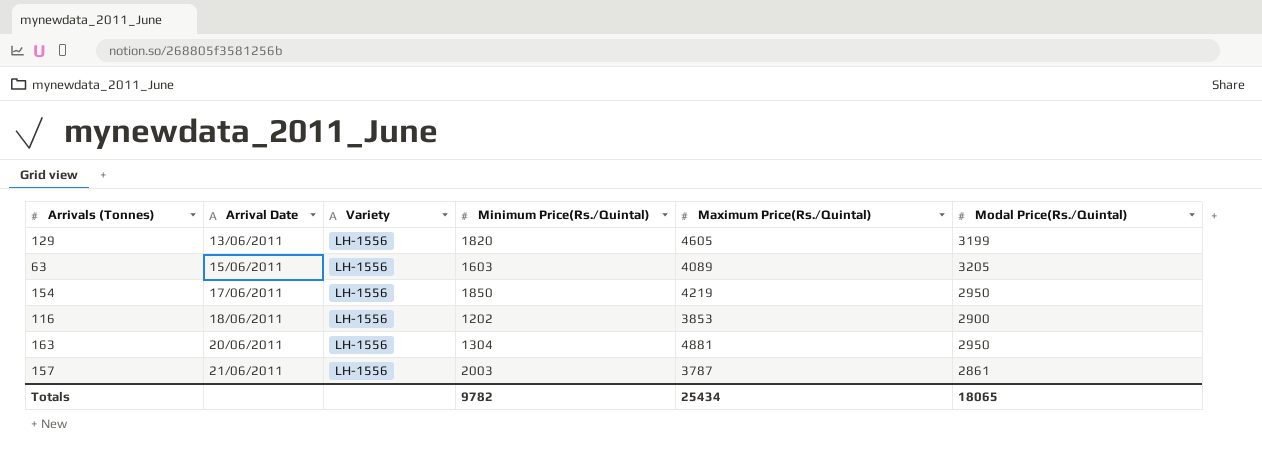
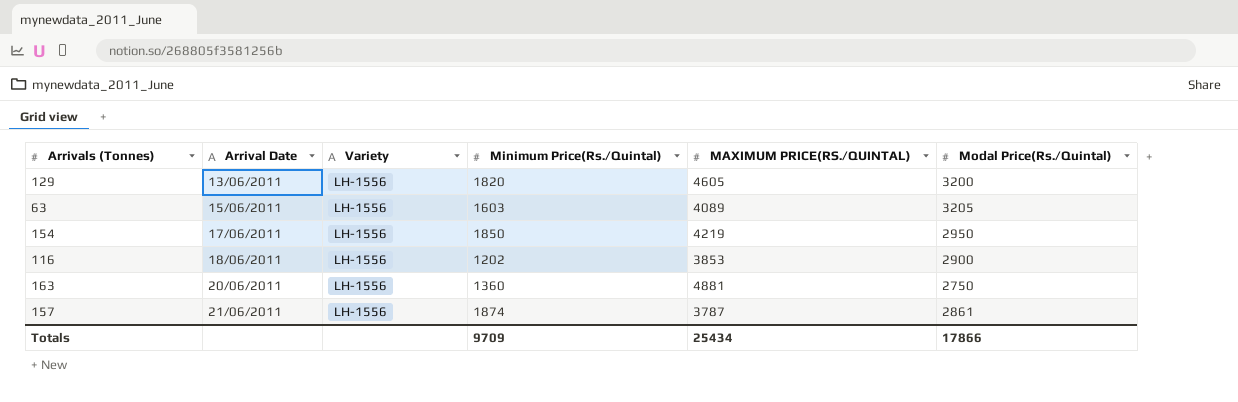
column name: Maximum Price(Rs./Quintal) -> MAXIMUM PRICE(RS./QUINTAL)
129 | Modal Price(Rs./Quintal): 3199 -> 3200
163 | Minimum Price(Rs./Quintal): 1304 -> 1360
163 | Modal Price(Rs./Quintal): 2950 -> 2750
157 | Minimum Price(Rs./Quintal): 2003 -> 1874
Totals | Minimum Price(Rs./Quintal): 9782 -> 9709
Totals | Modal Price(Rs./Quintal): 18065 -> 17866

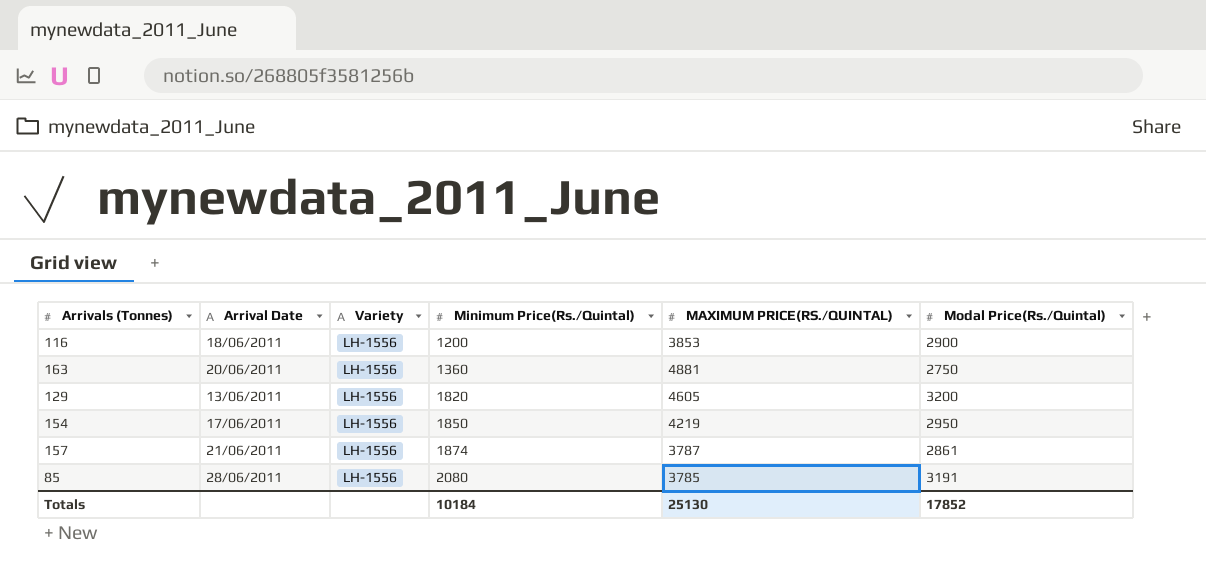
row order: Arrival Date ascending -> Minimum Price(Rs./Quintal) ascending
row 63: 15/06/2011 | LH-1556 | 1603 | 4089 | 3205 -> none
116 | Minimum Price(Rs./Quintal): 1202 -> 1200
row 85: none -> 28/06/2011 | LH-1556 | 2080 | 3785 | 3191
Totals | Minimum Price(Rs./Quintal): 9709 -> 10184
Totals | MAXIMUM PRICE(RS./QUINTAL): 25434 -> 25130
Totals | Modal Price(Rs./Quintal): 17866 -> 17852

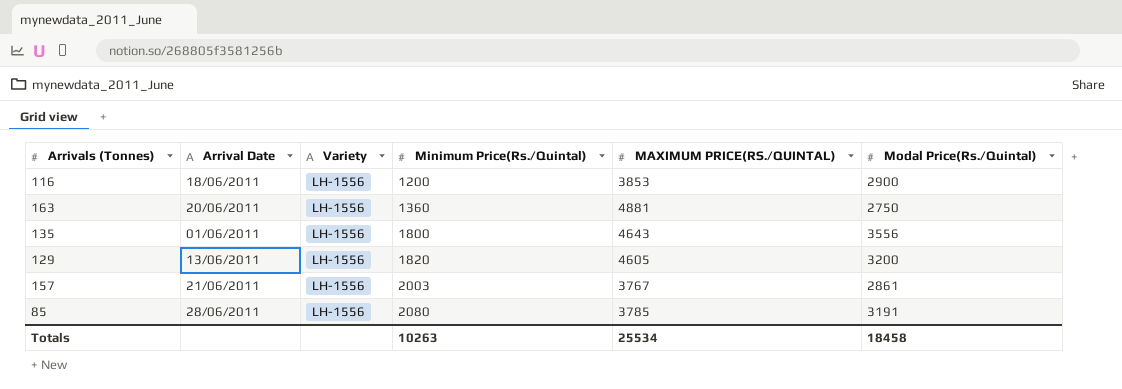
row 154: 17/06/2011 | LH-1556 | 1850 | 4219 | 2950 -> none
row 135: none -> 01/06/2011 | LH-1556 | 1800 | 4643 | 3556
157 | Minimum Price(Rs./Quintal): 1874 -> 2003
157 | MAXIMUM PRICE(RS./QUINTAL): 3787 -> 3767
Totals | Minimum Price(Rs./Quintal): 10184 -> 10263
Totals | MAXIMUM PRICE(RS./QUINTAL): 25130 -> 25534
Totals | Modal Price(Rs./Quintal): 17852 -> 18458

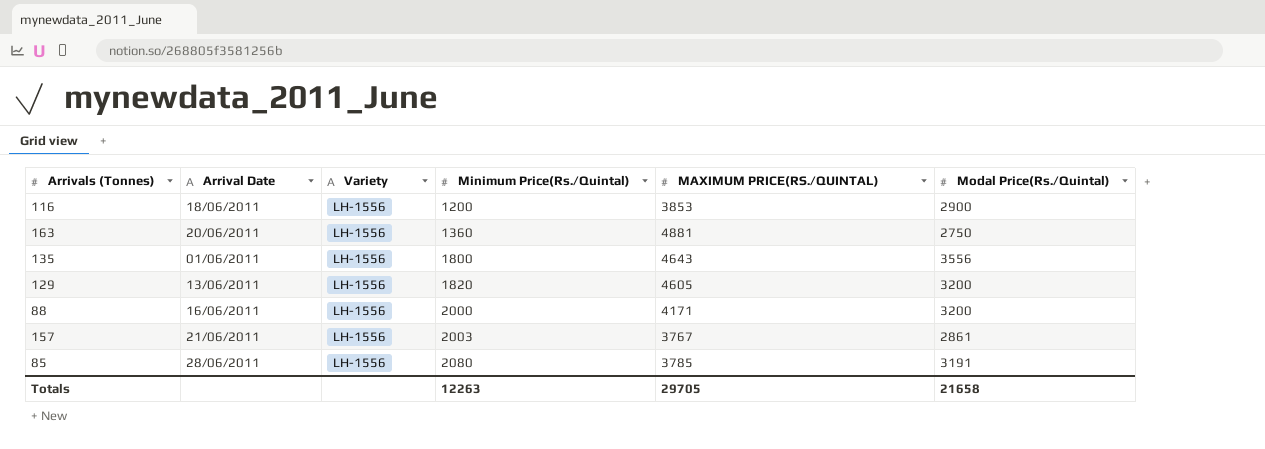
row 88: none -> 16/06/2011 | LH-1556 | 2000 | 4171 | 3200
Totals | Minimum Price(Rs./Quintal): 10263 -> 12263
Totals | MAXIMUM PRICE(RS./QUINTAL): 25534 -> 29705
Totals | Modal Price(Rs./Quintal): 18458 -> 21658

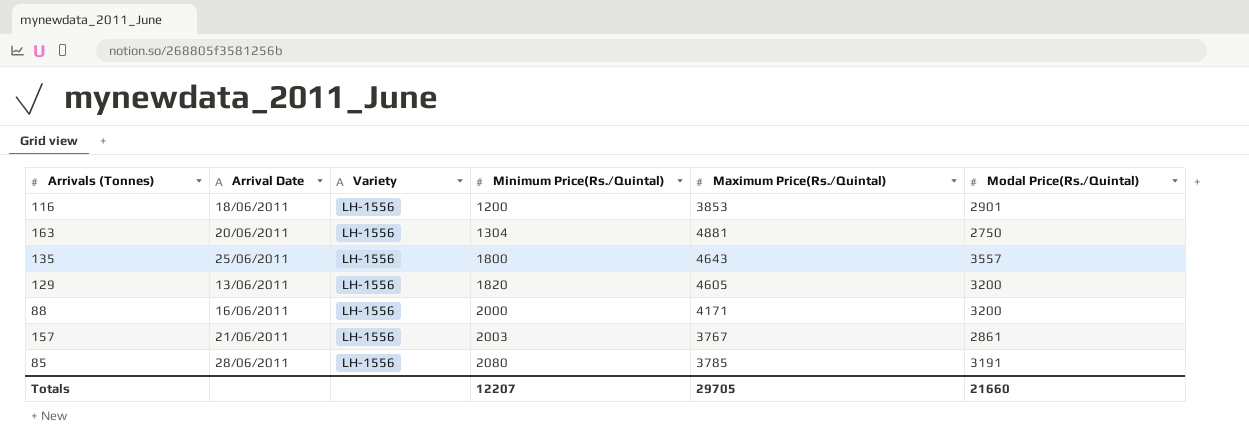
column name: MAXIMUM PRICE(RS./QUINTAL) -> Maximum Price(Rs./Quintal)
116 | Modal Price(Rs./Quintal): 2900 -> 2901
163 | Minimum Price(Rs./Quintal): 1360 -> 1304
135 | Arrival Date: 01/06/2011 -> 25/06/2011
135 | Modal Price(Rs./Quintal): 3556 -> 3557
Totals | Minimum Price(Rs./Quintal): 12263 -> 12207
Totals | Modal Price(Rs./Quintal): 21658 -> 21660

